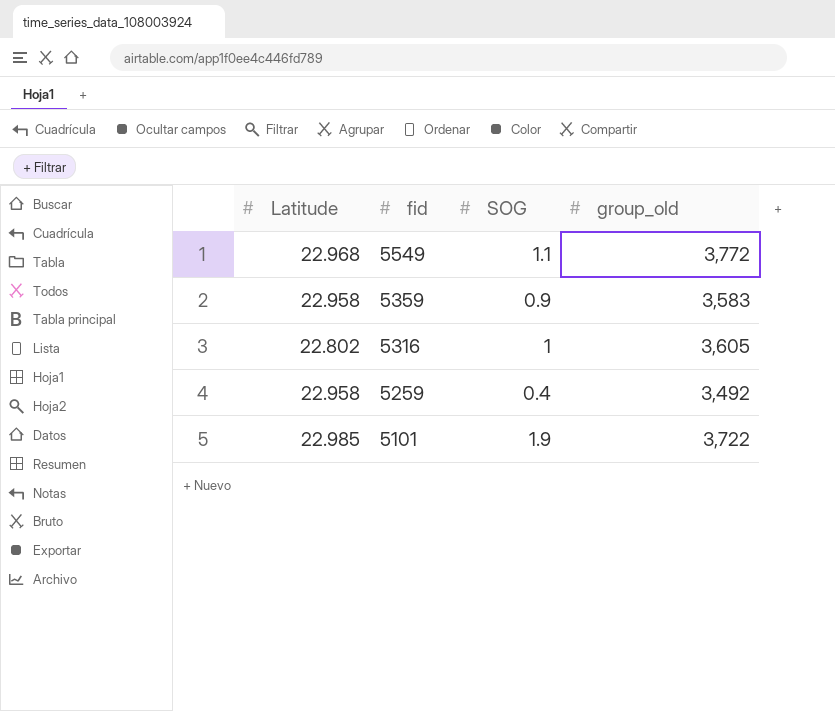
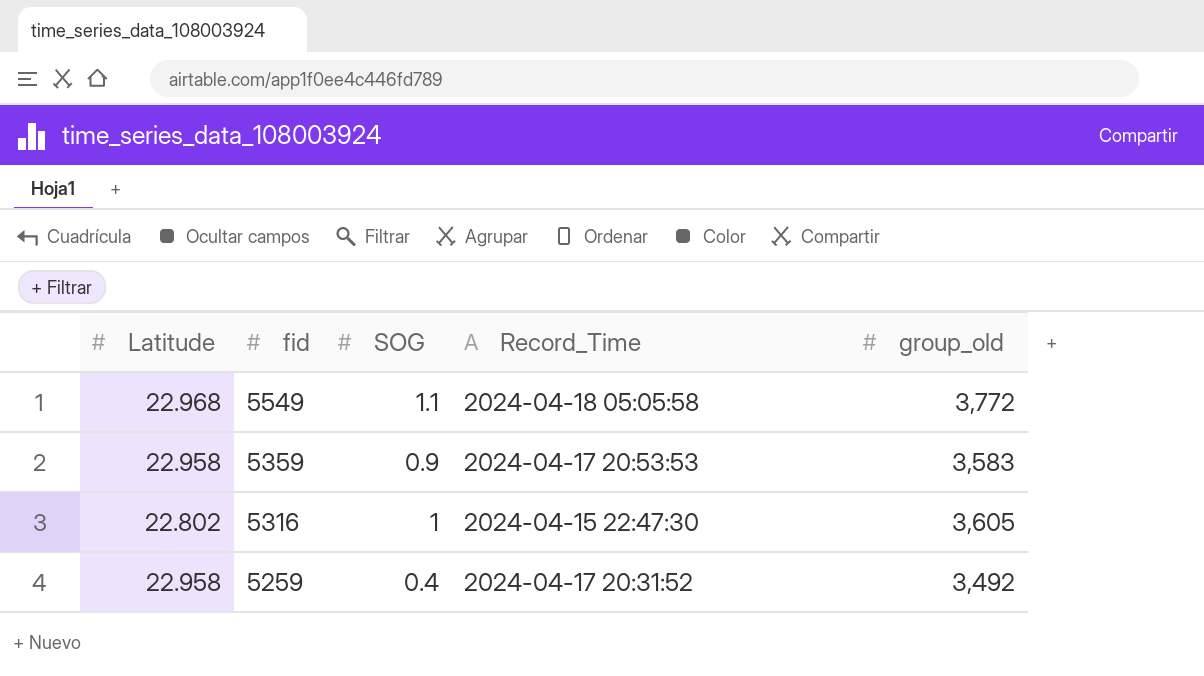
column Record_Time | position: none -> 4
row 5101: 22.985 | 1.9 | 3,722 -> none

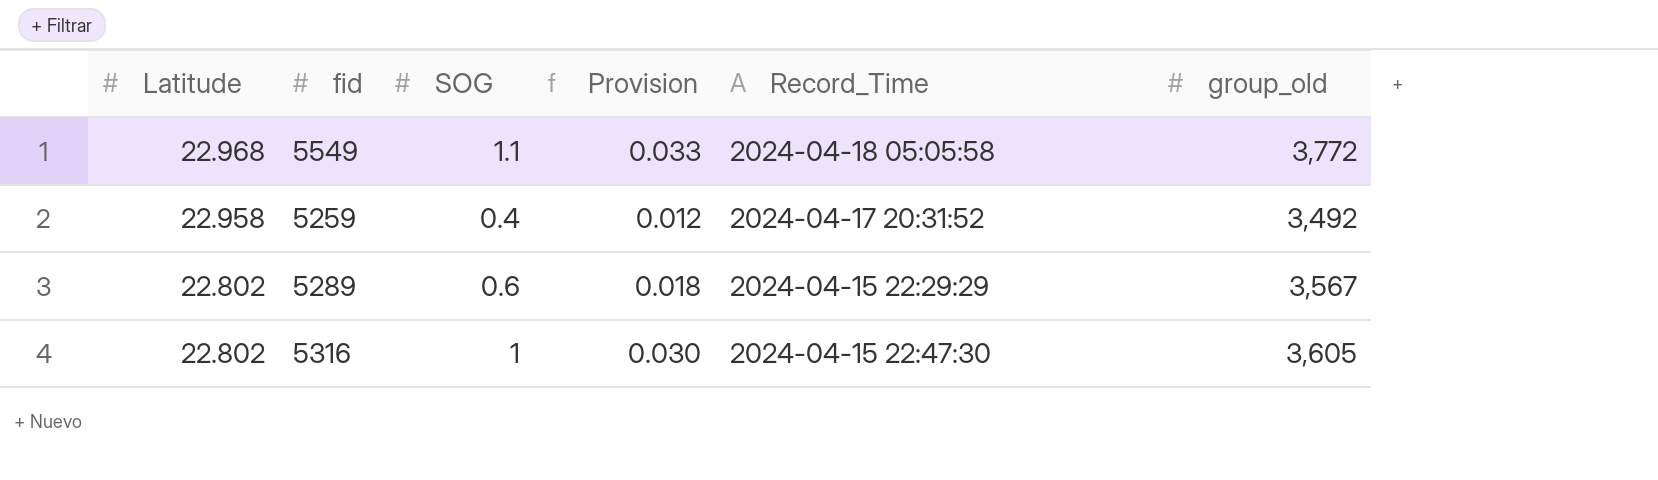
row order: fid descending -> Latitude descending
column Provision | formula: none -> [SOG] * 0.03
row 5359: 22.958 | 0.9 | 2024-04-17 20:53:53 | 3,583 -> none
row 5289: none -> 22.802 | 0.6 | 0.018 | 2024-04-15 22:29:29 | 3,567

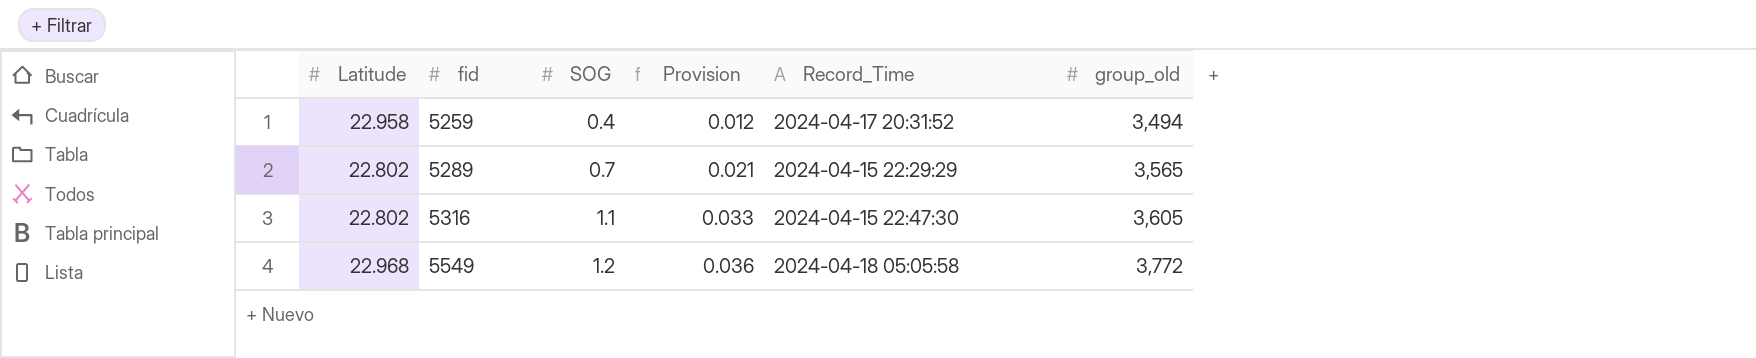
row order: Latitude descending -> fid ascending
5259 | group_old: 3,492 -> 3,494
5289 | SOG: 0.6 -> 0.7
5289 | Provision: 0.018 -> 0.021
5289 | group_old: 3,567 -> 3,565
5316 | SOG: 1 -> 1.1
5316 | Provision: 0.030 -> 0.033
5549 | SOG: 1.1 -> 1.2
5549 | Provision: 0.033 -> 0.036

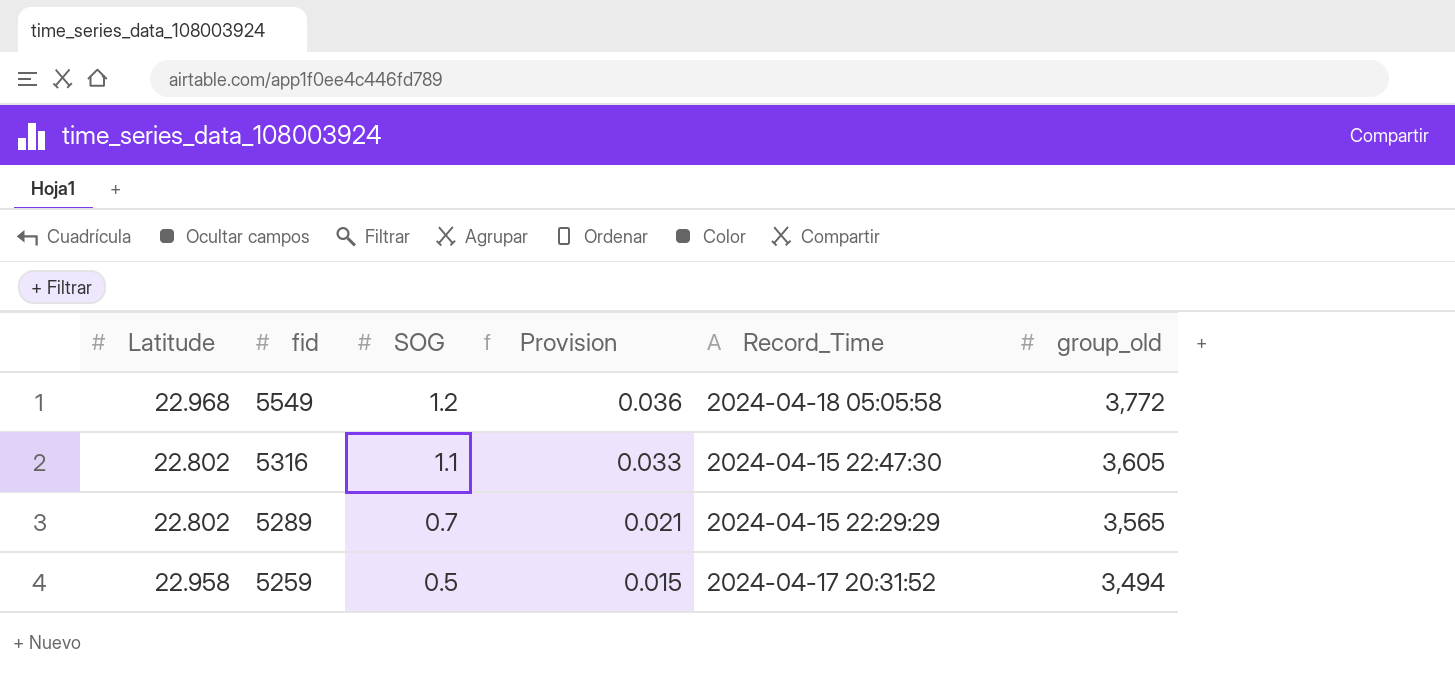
row order: fid ascending -> fid descending
5259 | SOG: 0.4 -> 0.5
5259 | Provision: 0.012 -> 0.015

